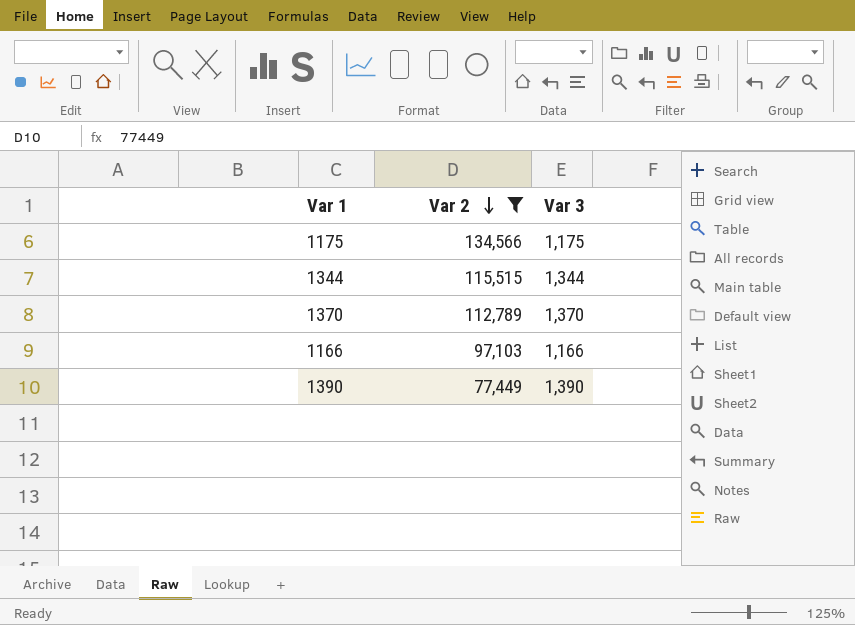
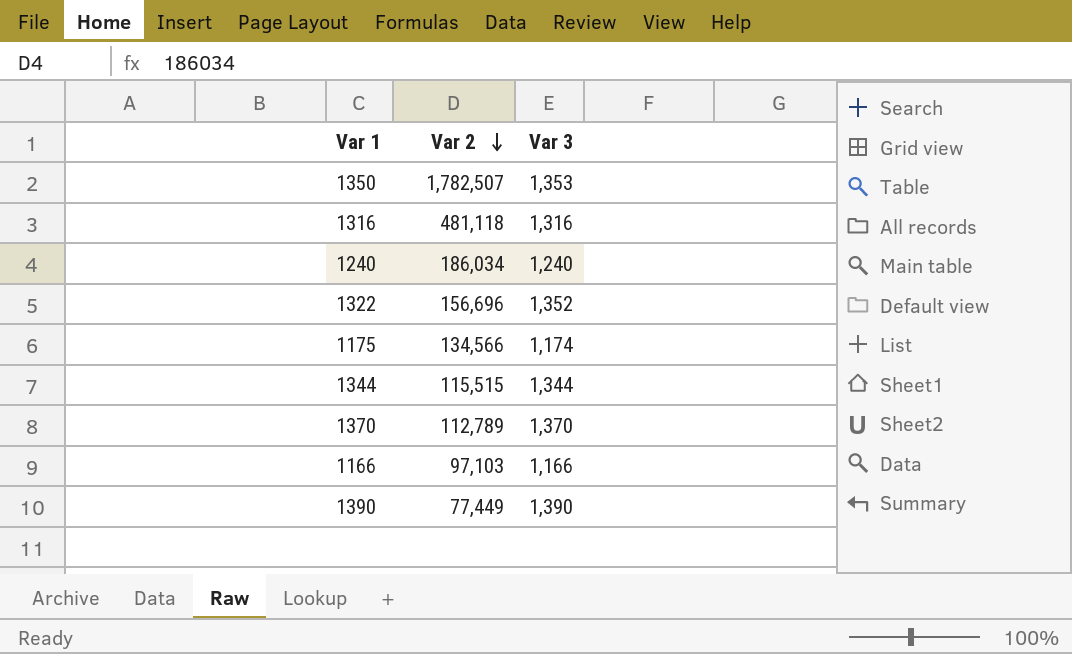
filter: Var 2 <= 134,566 -> none
1175 | Var 3: 1,175 -> 1,174

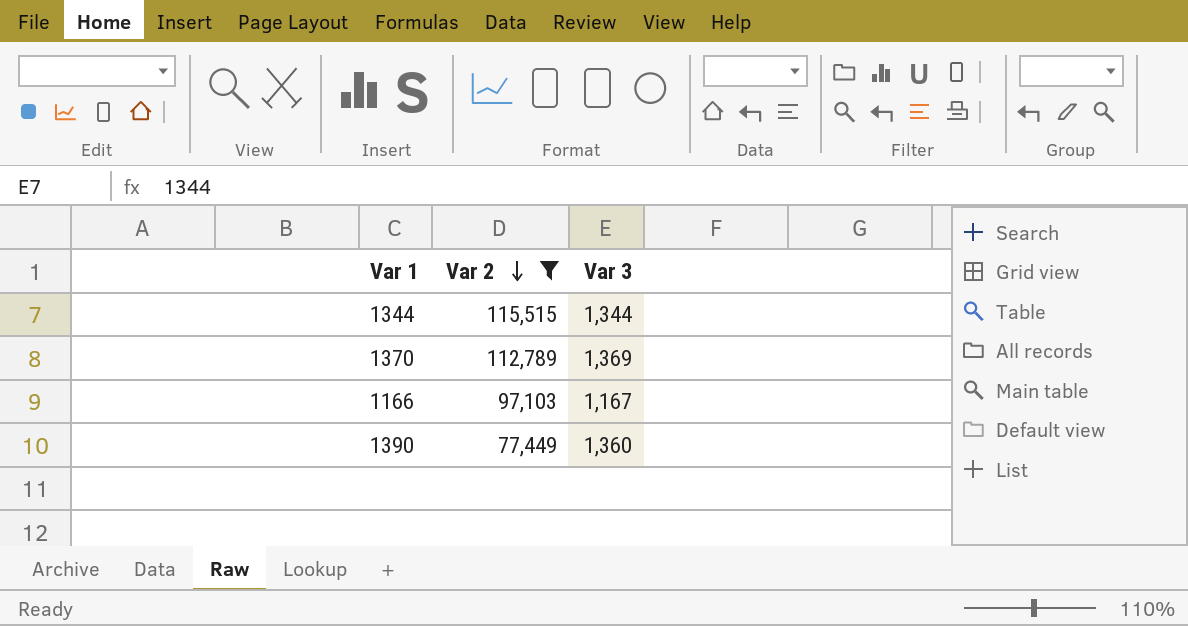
filter: none -> Var 2 <= 115,515
1370 | Var 3: 1,370 -> 1,369
1166 | Var 3: 1,166 -> 1,167
1390 | Var 3: 1,390 -> 1,360

